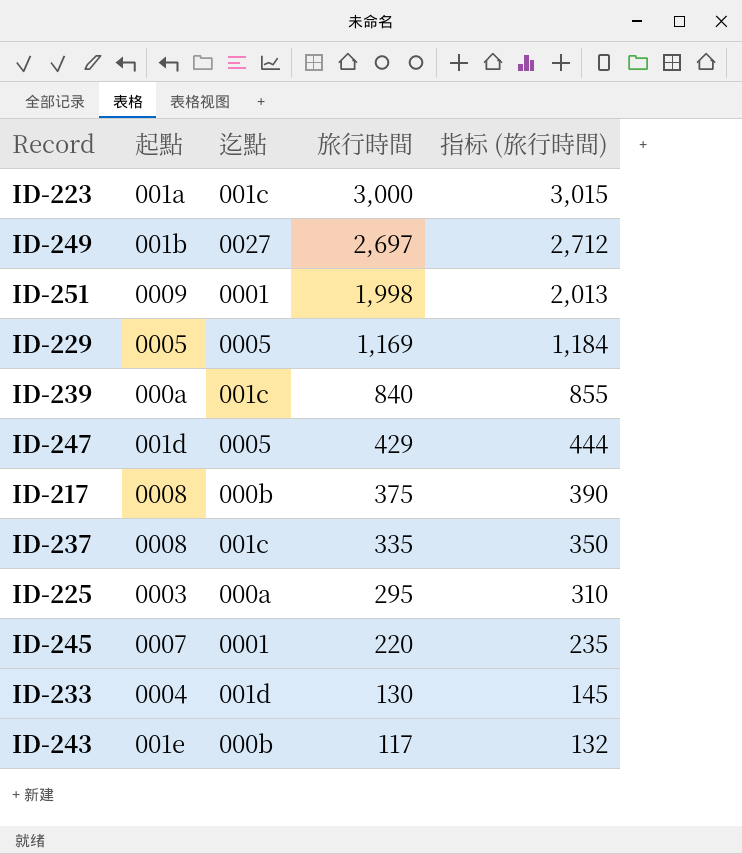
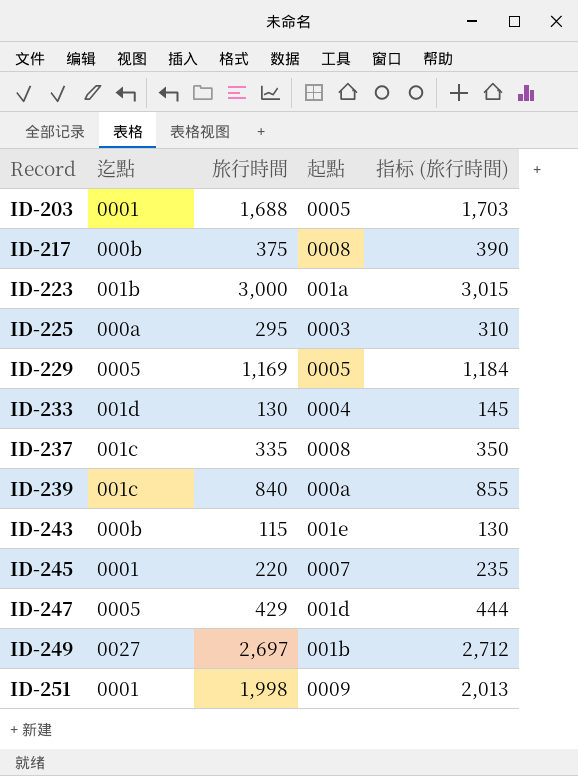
row order: 旅行時間 descending -> Record ascending
column 起點 | position: 2 -> 4
row ID-203: none -> 0001 | 1,688 | 0005 | 1,703
ID-223 | 迄點: 001c -> 001b
ID-243 | 旅行時間: 117 -> 115
ID-243 | 指标 (旅行時間): 132 -> 130

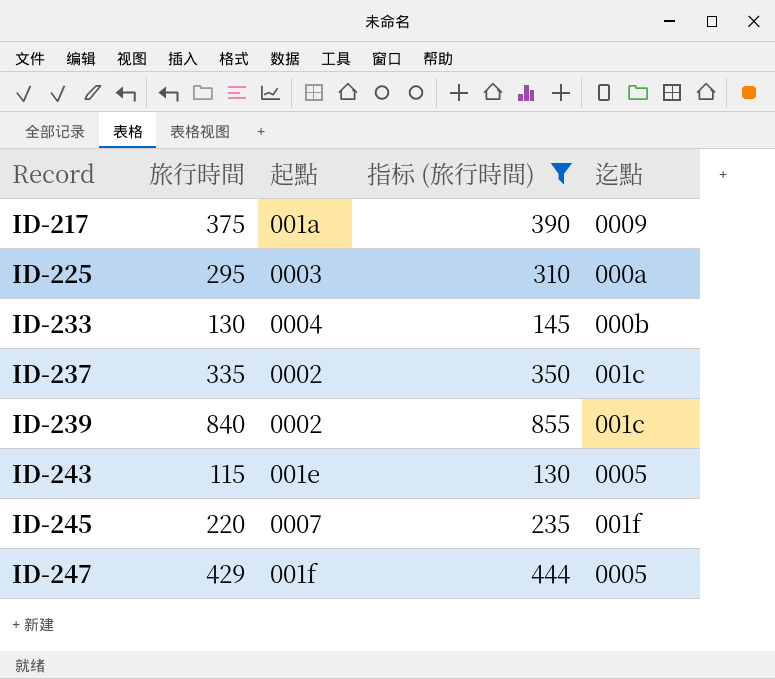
filter: none -> 指标 (旅行時間) <= 855
column 迄點 | position: 2 -> 5
ID-217 | 起點: 0008 -> 001a
ID-217 | 迄點: 000b -> 0009
ID-233 | 迄點: 001d -> 000b
ID-237 | 起點: 0008 -> 0002
ID-239 | 起點: 000a -> 0002
ID-243 | 迄點: 000b -> 0005
ID-245 | 迄點: 0001 -> 001f
ID-247 | 起點: 001d -> 001f

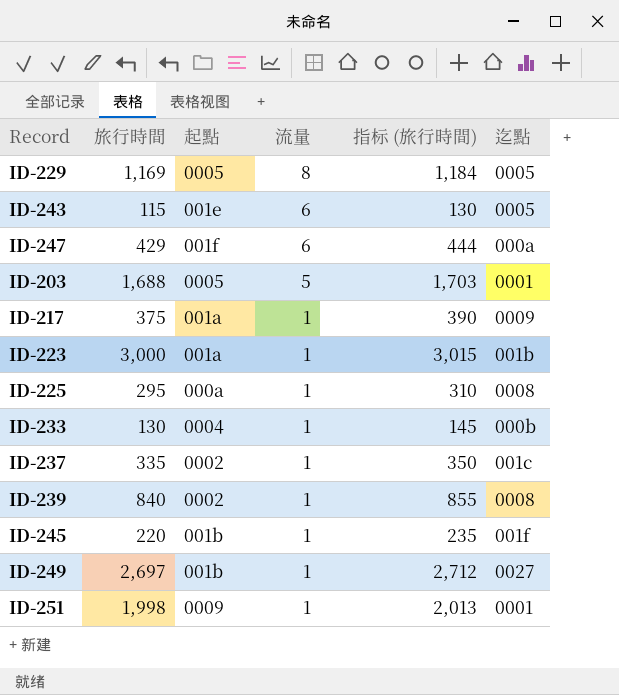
filter: 指标 (旅行時間) <= 855 -> none
row order: Record ascending -> 流量 descending
column 流量 | position: none -> 4
ID-247 | 迄點: 0005 -> 000a
ID-225 | 起點: 0003 -> 000a
ID-225 | 迄點: 000a -> 0008
ID-239 | 迄點: 001c -> 0008
ID-245 | 起點: 0007 -> 001b

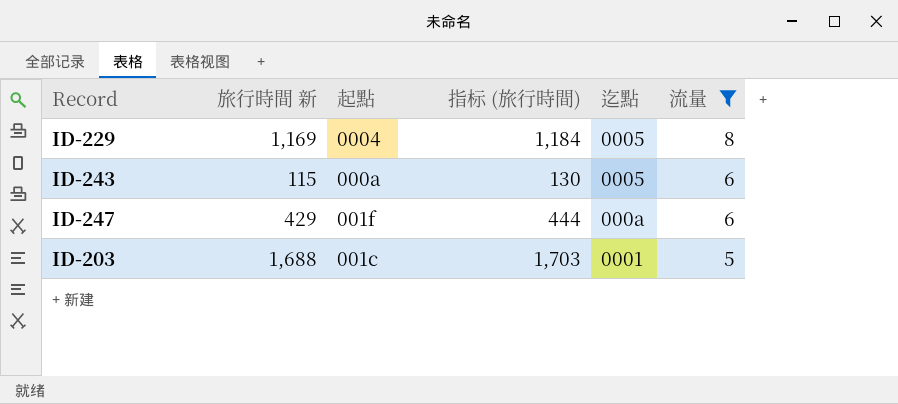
filter: none -> 流量 != 1
column name: 旅行時間 -> 旅行時間 新
column 流量 | position: 4 -> 6
ID-229 | 起點: 0005 -> 0004
ID-243 | 起點: 001e -> 000a
ID-203 | 起點: 0005 -> 001c

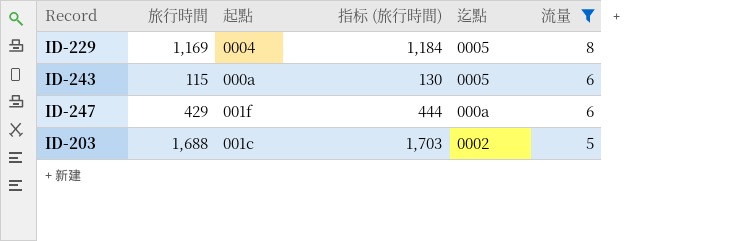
column name: 旅行時間 新 -> 旅行時間
ID-203 | 迄點: 0001 -> 0002

